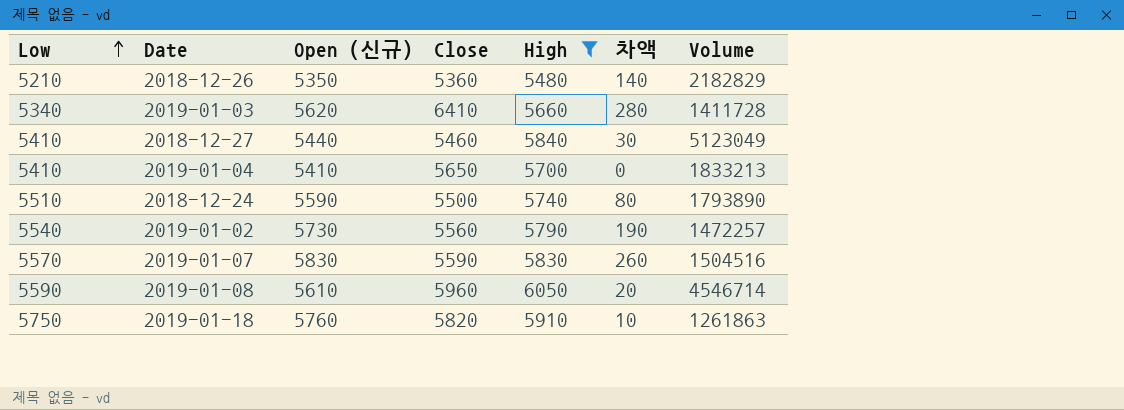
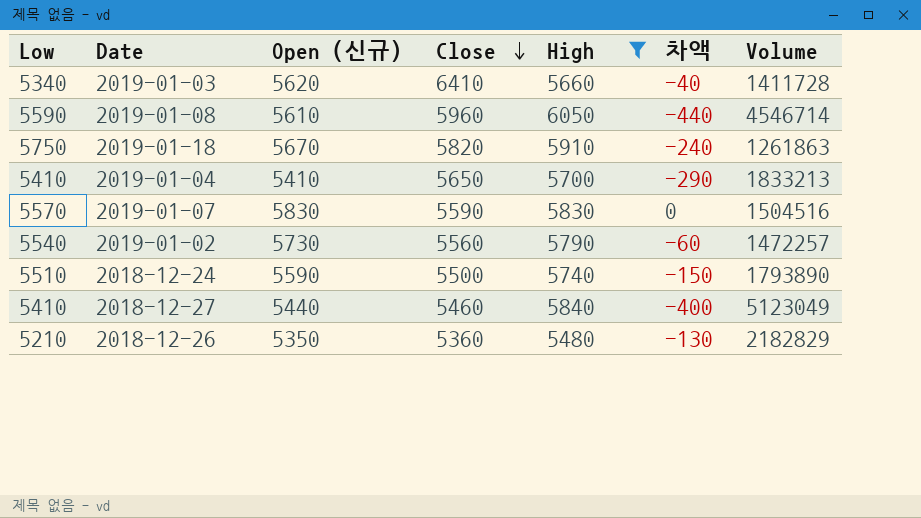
row order: Low ascending -> Close descending
column 차액 | formula: [Open (신규)] - [Low] -> [Open (신규)] - [High]
2019-01-18 | Open (신규): 5760 -> 5670

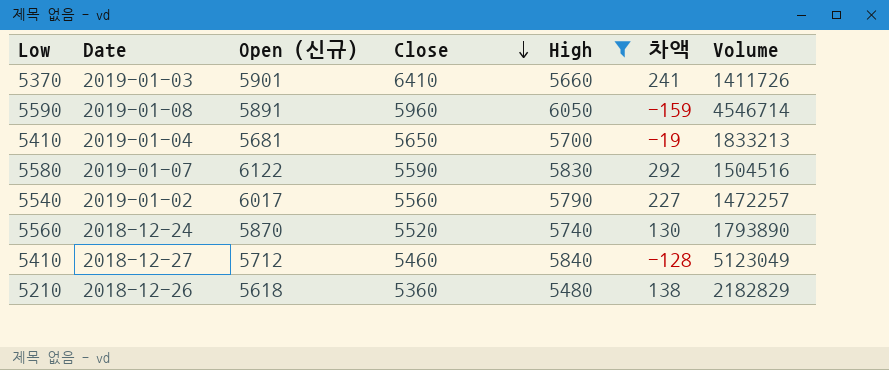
row 2019-01-18: 5750 | 5670 | 5820 | 5910 | -240 | 1261863 -> none
2019-01-03 | Low: 5340 -> 5370
2019-01-03 | Open (신규): 5620 -> 5901
2019-01-03 | 차액: -40 -> 241
2019-01-03 | Volume: 1411728 -> 1411726
2019-01-08 | Open (신규): 5610 -> 5891
2019-01-08 | 차액: -440 -> -159
2019-01-04 | Open (신규): 5410 -> 5681
2019-01-04 | 차액: -290 -> -19
2019-01-07 | Low: 5570 -> 5580
2019-01-07 | Open (신규): 5830 -> 6122
2019-01-07 | 차액: 0 -> 292
2019-01-02 | Open (신규): 5730 -> 6017
2019-01-02 | 차액: -60 -> 227
2018-12-24 | Low: 5510 -> 5560
2018-12-24 | Open (신규): 5590 -> 5870
2018-12-24 | Close: 5500 -> 5520
2018-12-24 | 차액: -150 -> 130
2018-12-27 | Open (신규): 5440 -> 5712
2018-12-27 | 차액: -400 -> -128
2018-12-26 | Open (신규): 5350 -> 5618
2018-12-26 | 차액: -130 -> 138

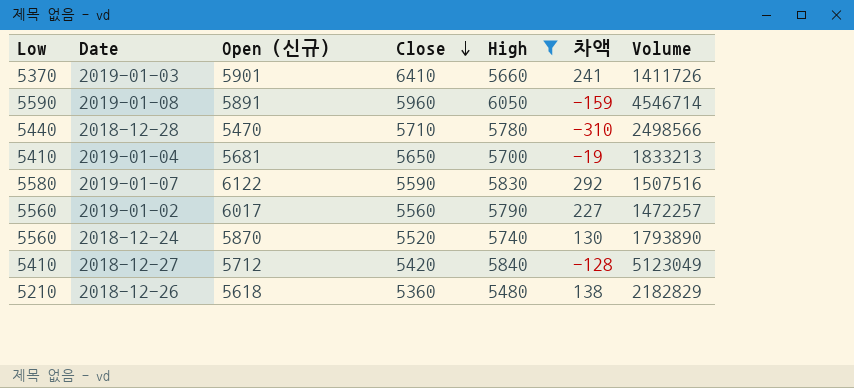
row 2018-12-28: none -> 5440 | 5470 | 5710 | 5780 | -310 | 2498566
2019-01-07 | Volume: 1504516 -> 1507516
2019-01-02 | Low: 5540 -> 5560
2018-12-27 | Close: 5460 -> 5420

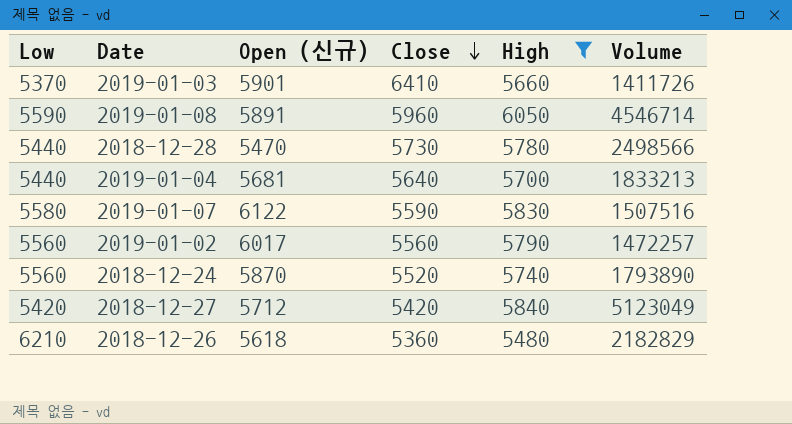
column 차액 | formula: [Open (신규)] - [High] -> none
2018-12-28 | Close: 5710 -> 5730
2019-01-04 | Low: 5410 -> 5440
2019-01-04 | Close: 5650 -> 5640
2018-12-27 | Low: 5410 -> 5420
2018-12-26 | Low: 5210 -> 6210

